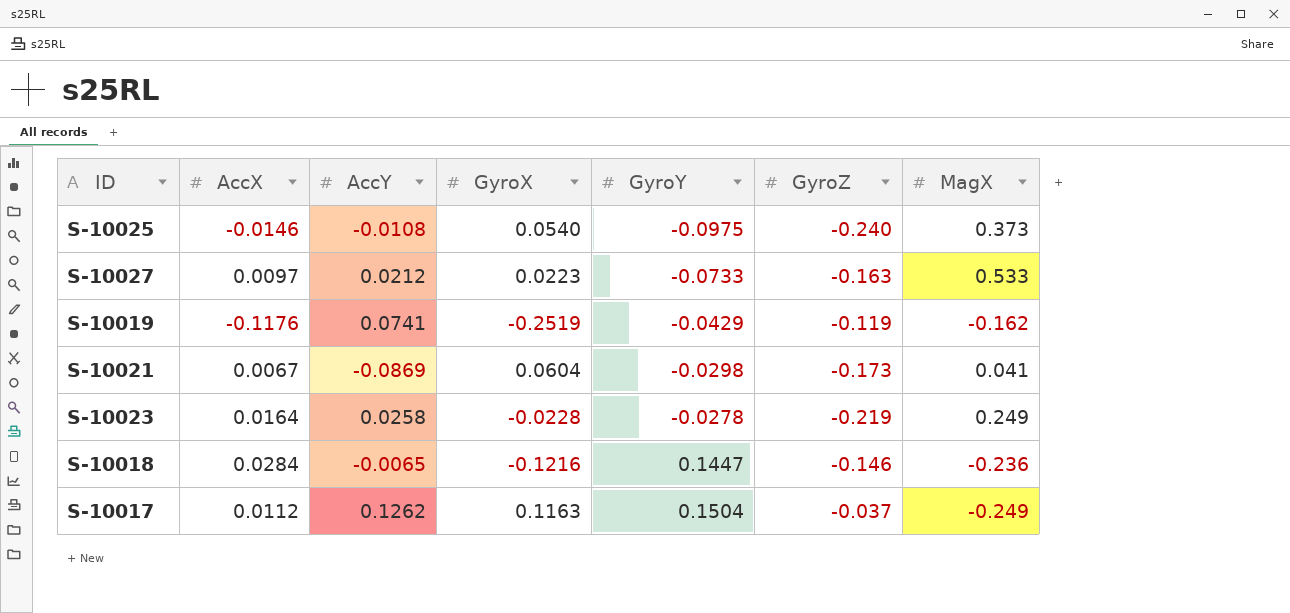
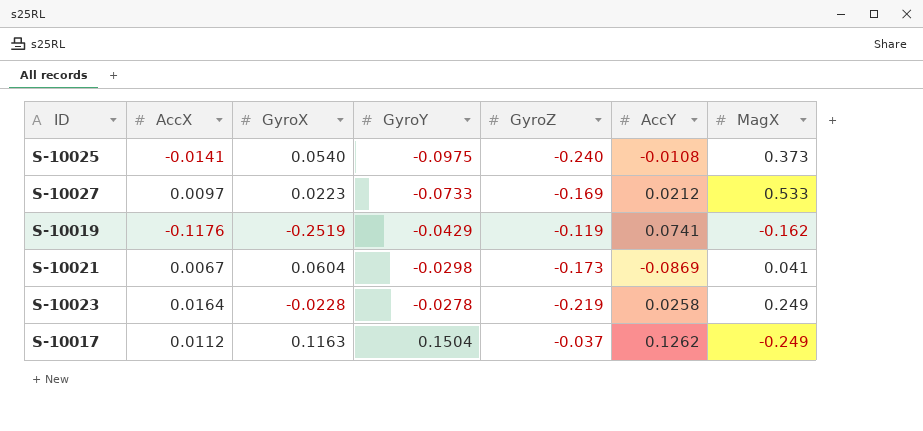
column AccY | position: 3 -> 6
row S-10018: 0.0284 | -0.0065 | -0.1216 | 0.1447 | -0.146 | -0.236 -> none
S-10025 | AccX: -0.0146 -> -0.0141
S-10027 | GyroZ: -0.163 -> -0.169

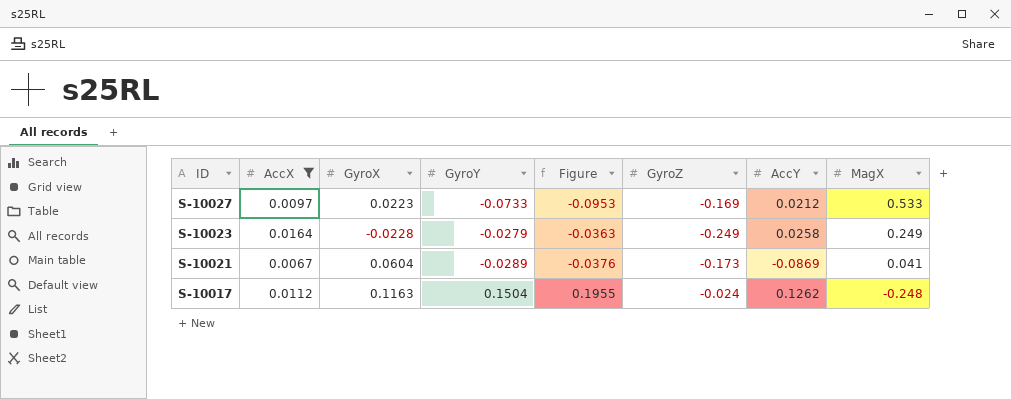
filter: none -> AccX >= 0.0067
row order: GyroY ascending -> ID descending
column Figure | formula: none -> [GyroY] * 1.3
S-10023 | GyroY: -0.0278 -> -0.0279
S-10023 | GyroZ: -0.219 -> -0.249
S-10021 | GyroY: -0.0298 -> -0.0289
S-10017 | GyroZ: -0.037 -> -0.024
S-10017 | MagX: -0.249 -> -0.248

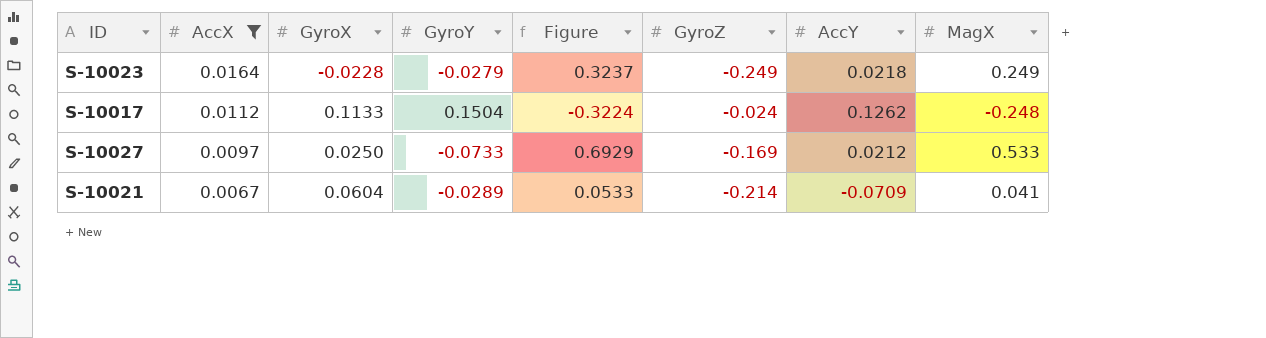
row order: ID descending -> AccX descending
column Figure | formula: [GyroY] * 1.3 -> [MagX] * 1.3
S-10023 | AccY: 0.0258 -> 0.0218
S-10017 | GyroX: 0.1163 -> 0.1133
S-10027 | GyroX: 0.0223 -> 0.0250
S-10021 | GyroZ: -0.173 -> -0.214
S-10021 | AccY: -0.0869 -> -0.0709

